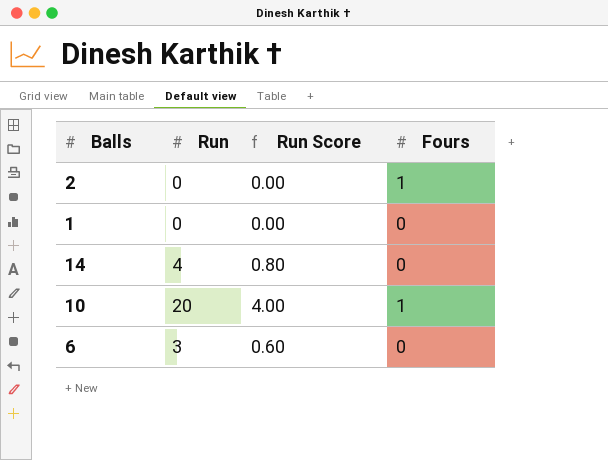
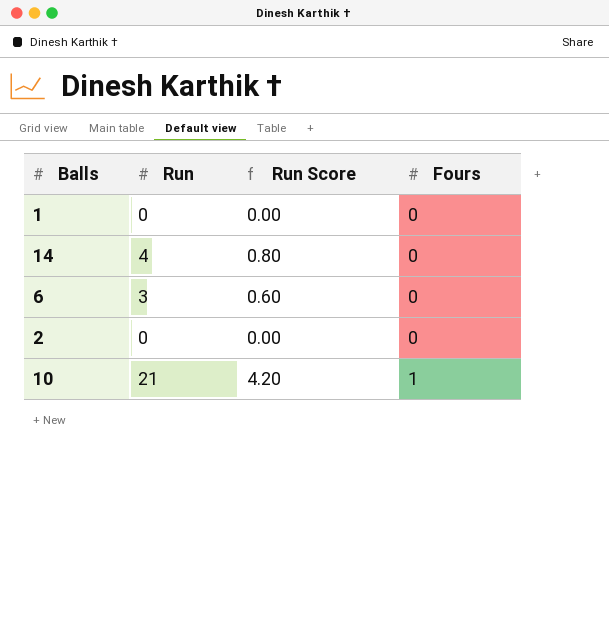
row order: none -> Fours ascending
2 | Fours: 1 -> 0
10 | Run: 20 -> 21
10 | Run Score: 4.00 -> 4.20

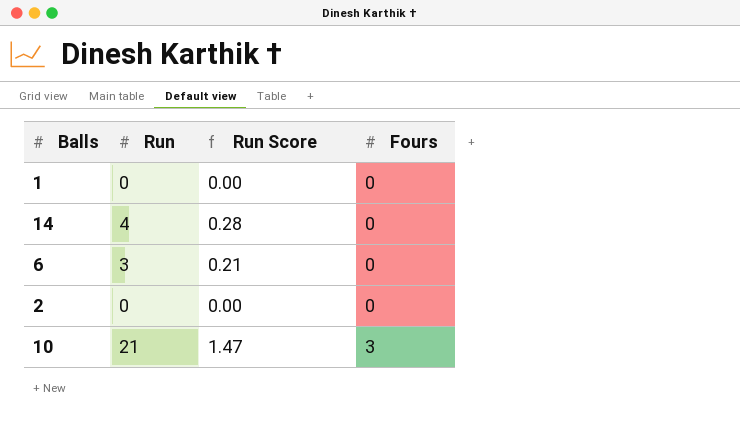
column Run Score | formula: [Run] * 0.2 -> [Run] * 0.07
10 | Fours: 1 -> 3

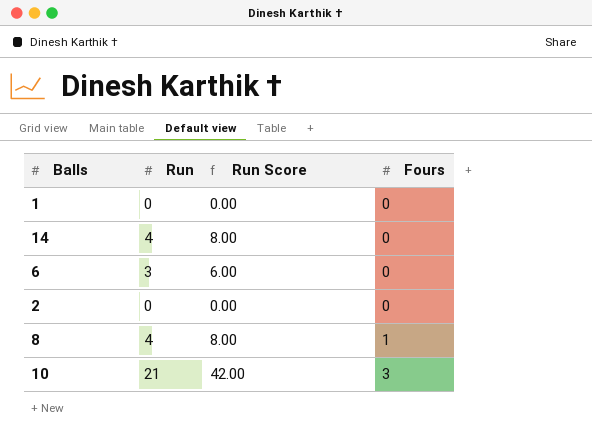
column Run Score | formula: [Run] * 0.07 -> [Run] * 2
row 8: none -> 4 | 8.00 | 1

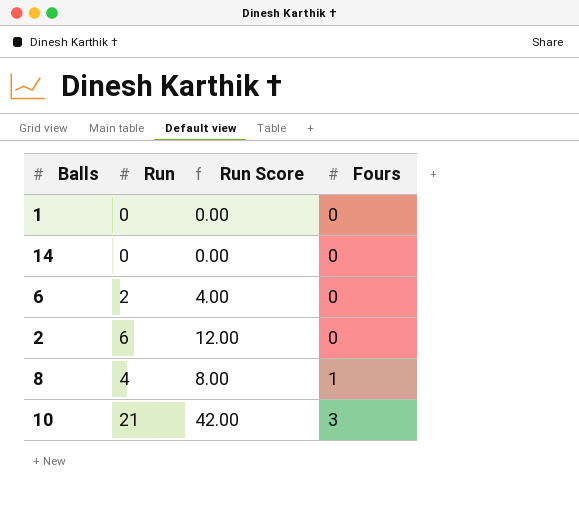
14 | Run: 4 -> 0
14 | Run Score: 8.00 -> 0.00
6 | Run: 3 -> 2
6 | Run Score: 6.00 -> 4.00
2 | Run: 0 -> 6
2 | Run Score: 0.00 -> 12.00

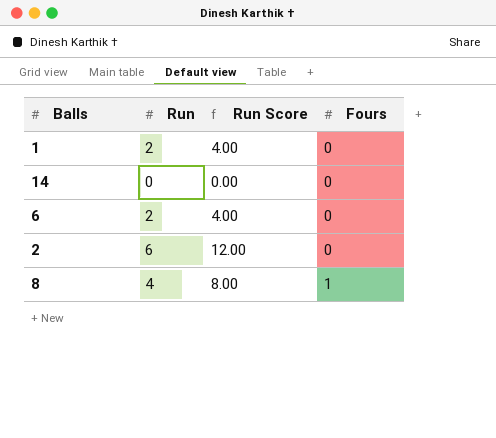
row 10: 21 | 42.00 | 3 -> none
1 | Run: 0 -> 2
1 | Run Score: 0.00 -> 4.00

